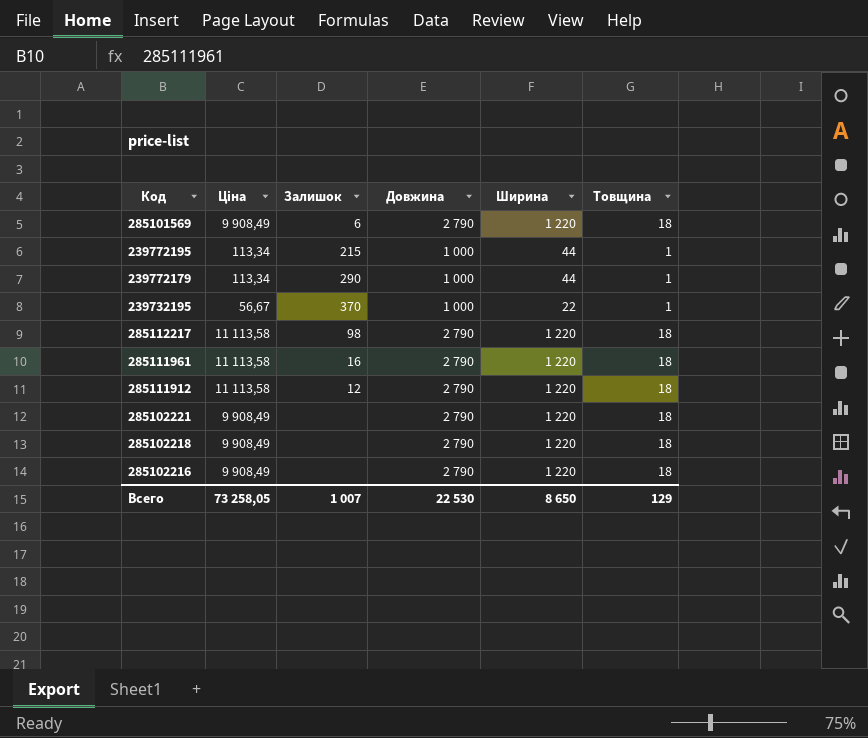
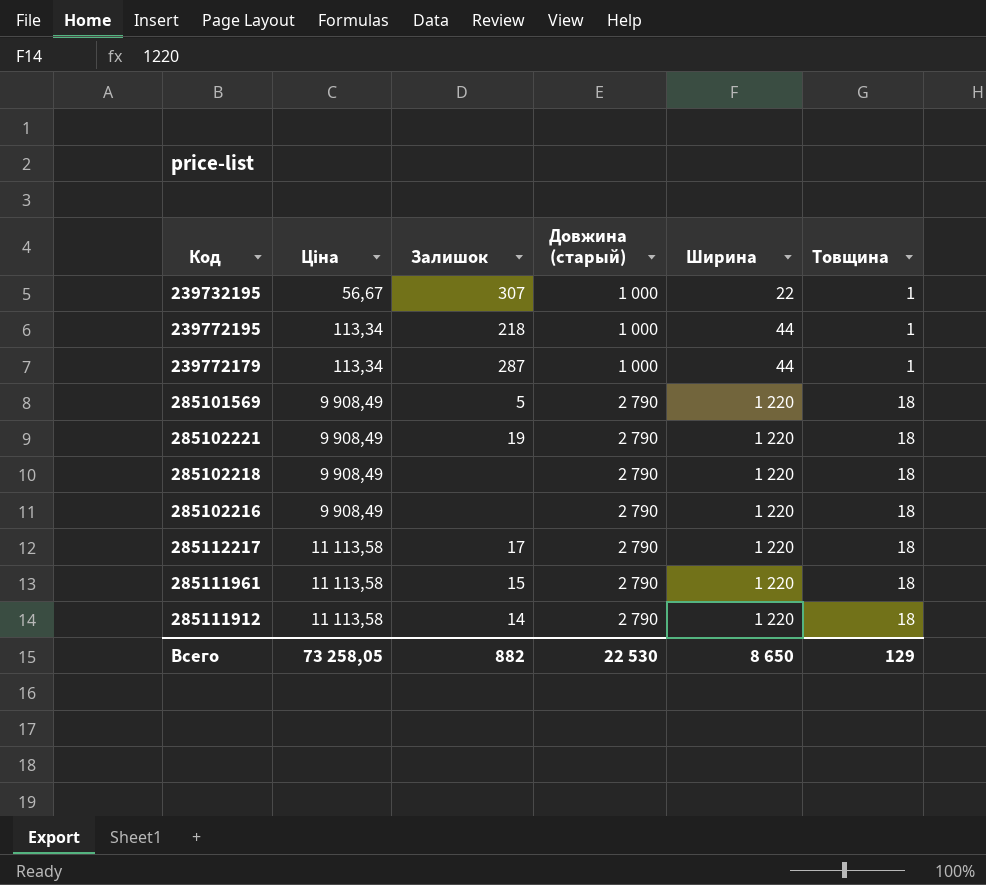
row order: none -> Ціна ascending
column name: Довжина -> Довжина (старый)
239732195 | Залишок: 370 -> 307
239772195 | Залишок: 215 -> 218
239772179 | Залишок: 290 -> 287
285101569 | Залишок: 6 -> 5
285102221 | Залишок: none -> 19
285112217 | Залишок: 98 -> 17
285111961 | Залишок: 16 -> 15
285111912 | Залишок: 12 -> 14
Всего | Залишок: 1 007 -> 882

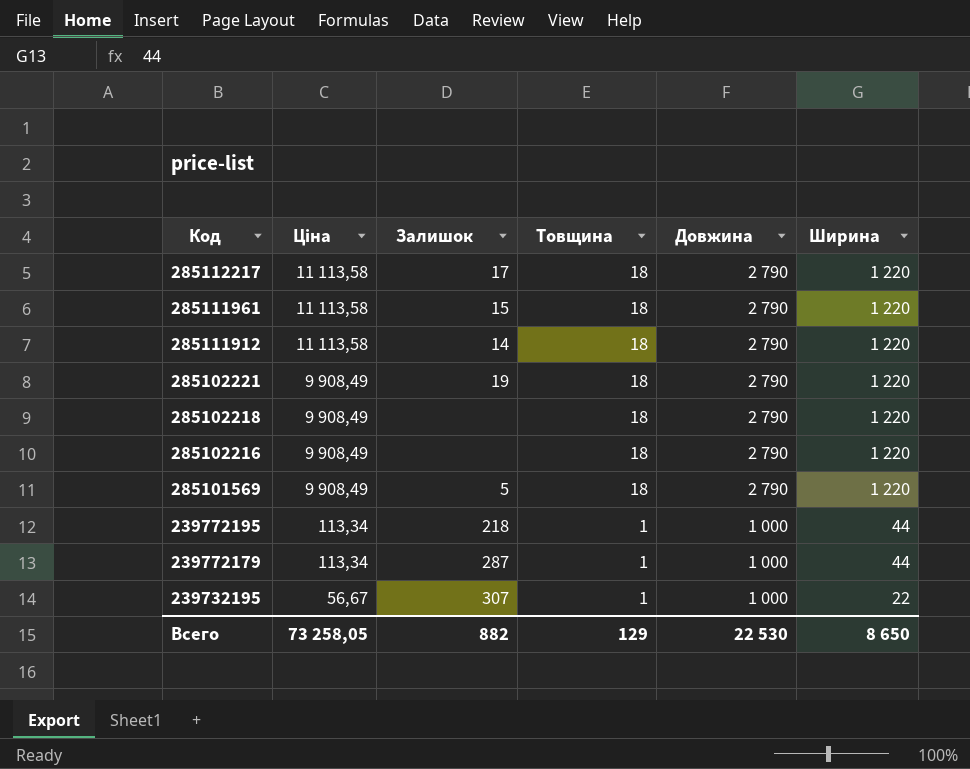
row order: Ціна ascending -> Код descending
column Товщина | position: 6 -> 4
column name: Довжина (старый) -> Довжина

